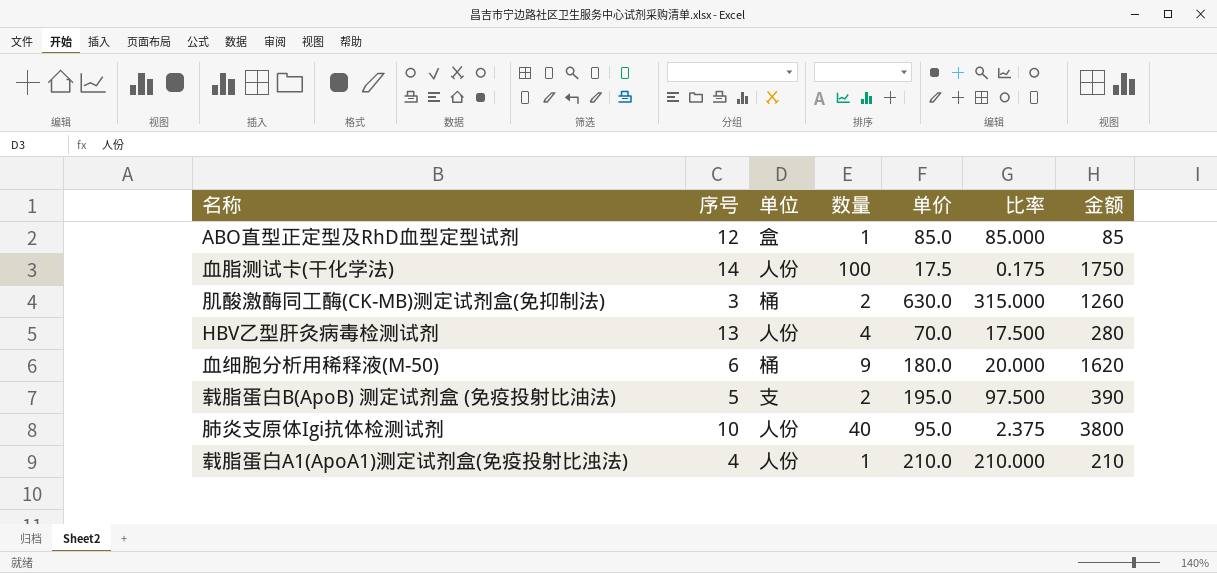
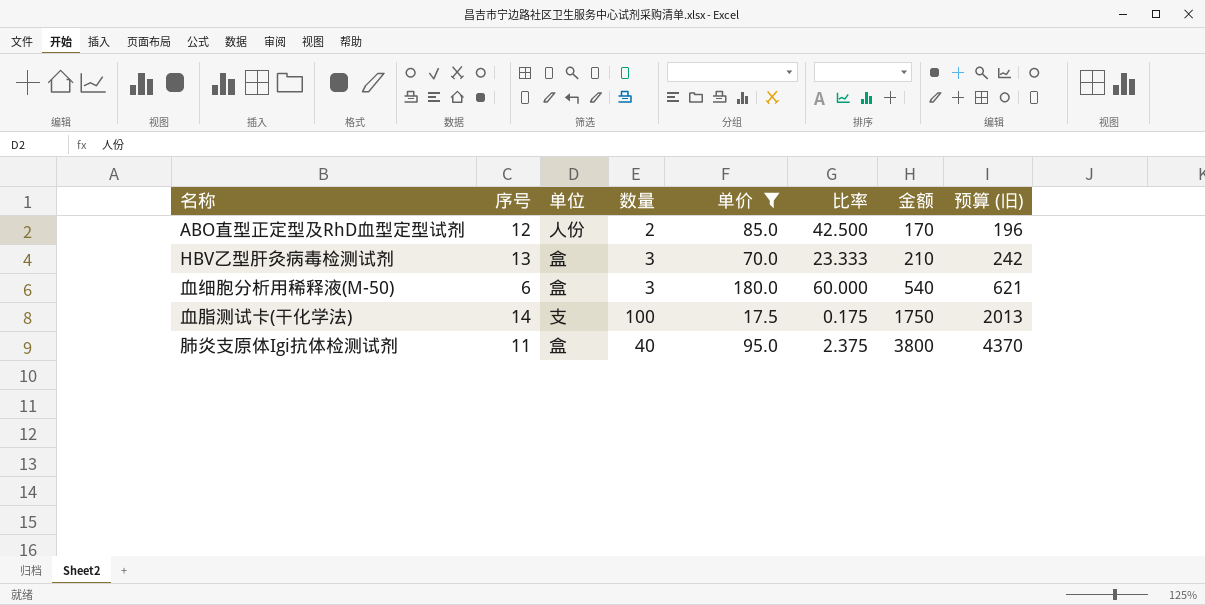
filter: none -> 单价 <= 180.0
row order: none -> 金额 ascending
column 预算 (旧) | formula: none -> [金额] * 1.15
ABO直型正定型及RhD血型定型试剂 | 单位: 盒 -> 人份
ABO直型正定型及RhD血型定型试剂 | 数量: 1 -> 2
ABO直型正定型及RhD血型定型试剂 | 比率: 85.000 -> 42.500
ABO直型正定型及RhD血型定型试剂 | 金额: 85 -> 170
HBV乙型肝灸病毒检测试剂 | 单位: 人份 -> 盒
HBV乙型肝灸病毒检测试剂 | 数量: 4 -> 3
HBV乙型肝灸病毒检测试剂 | 比率: 17.500 -> 23.333
HBV乙型肝灸病毒检测试剂 | 金额: 280 -> 210
血细胞分析用稀释液(M-50) | 单位: 桶 -> 盒
血细胞分析用稀释液(M-50) | 数量: 9 -> 3
血细胞分析用稀释液(M-50) | 比率: 20.000 -> 60.000
血细胞分析用稀释液(M-50) | 金额: 1620 -> 540
血脂测试卡(干化学法) | 单位: 人份 -> 支
肺炎支原体Igi抗体检测试剂 | 序号: 10 -> 11
肺炎支原体Igi抗体检测试剂 | 单位: 人份 -> 盒

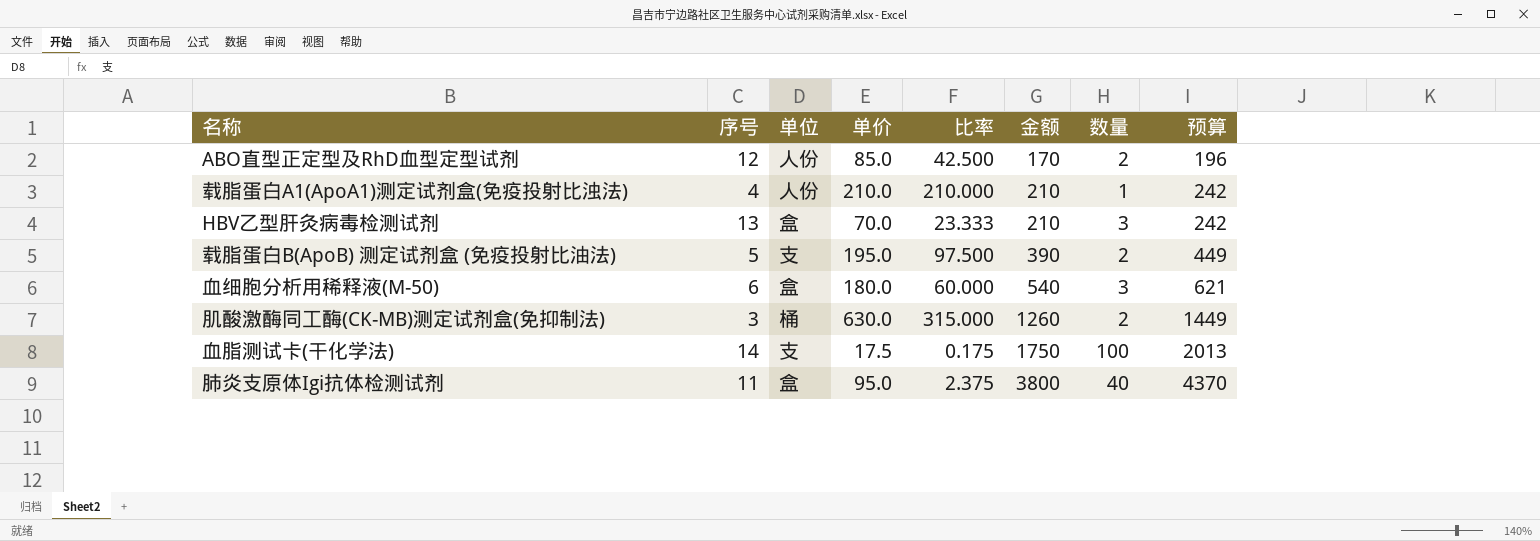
filter: 单价 <= 180.0 -> none
column 数量 | position: 4 -> 7
column name: 预算 (旧) -> 预算

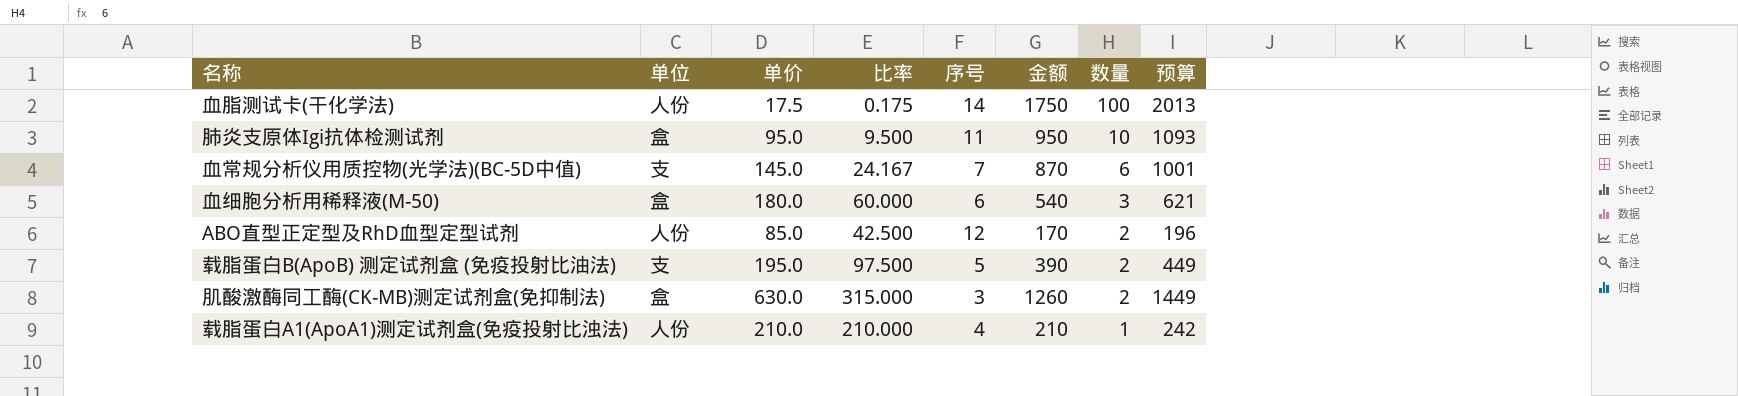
row order: 金额 ascending -> 数量 descending
column 序号 | position: 2 -> 5
row HBV乙型肝灸病毒检测试剂: 13 | 盒 | 70.0 | 23.333 | 210 | 3 | 242 -> none
血脂测试卡(干化学法) | 单位: 支 -> 人份
肺炎支原体Igi抗体检测试剂 | 比率: 2.375 -> 9.500
肺炎支原体Igi抗体检测试剂 | 金额: 3800 -> 950
肺炎支原体Igi抗体检测试剂 | 数量: 40 -> 10
肺炎支原体Igi抗体检测试剂 | 预算: 4370 -> 1093
row 血常规分析仪用质控物(光学法)(BC-5D中值): none -> 支 | 145.0 | 24.167 | 7 | 870 | 6 | 1001
肌酸激酶同工酶(CK-MB)测定试剂盒(免抑制法) | 单位: 桶 -> 盒

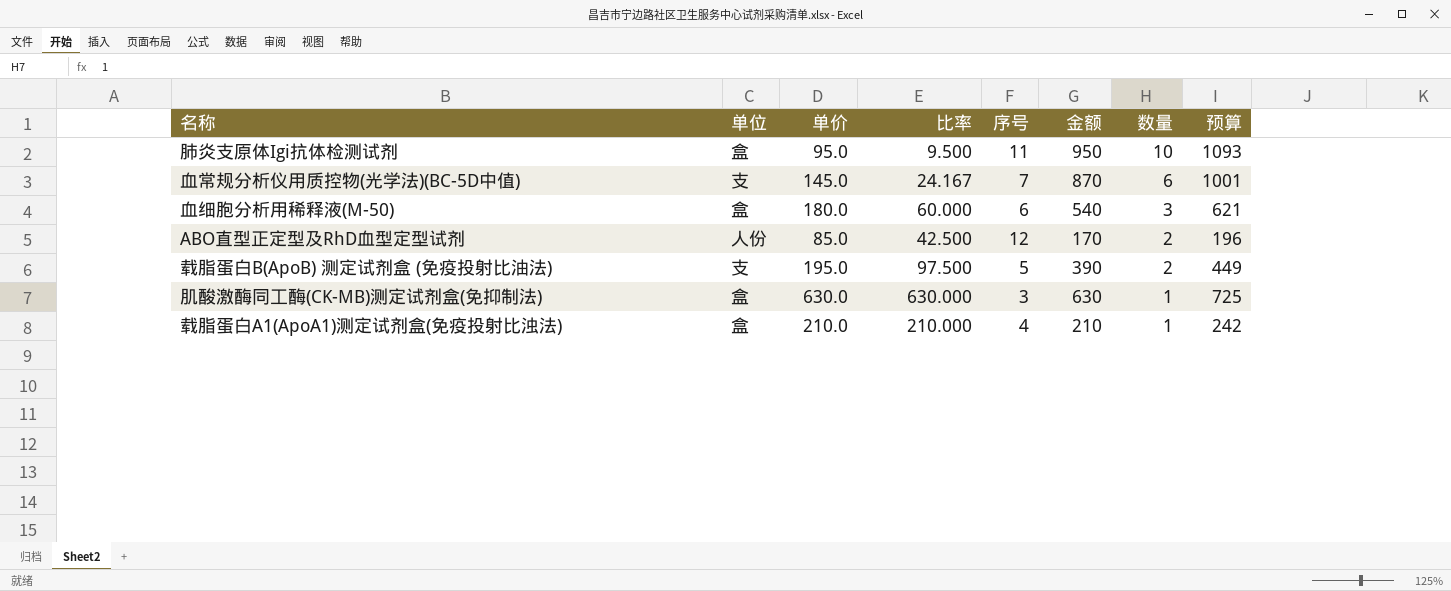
row 血脂测试卡(干化学法): 人份 | 17.5 | 0.175 | 14 | 1750 | 100 | 2013 -> none
肌酸激酶同工酶(CK-MB)测定试剂盒(免抑制法) | 比率: 315.000 -> 630.000
肌酸激酶同工酶(CK-MB)测定试剂盒(免抑制法) | 金额: 1260 -> 630
肌酸激酶同工酶(CK-MB)测定试剂盒(免抑制法) | 数量: 2 -> 1
肌酸激酶同工酶(CK-MB)测定试剂盒(免抑制法) | 预算: 1449 -> 725
载脂蛋白A1(ApoA1)测定试剂盒(免疫投射比浊法) | 单位: 人份 -> 盒

